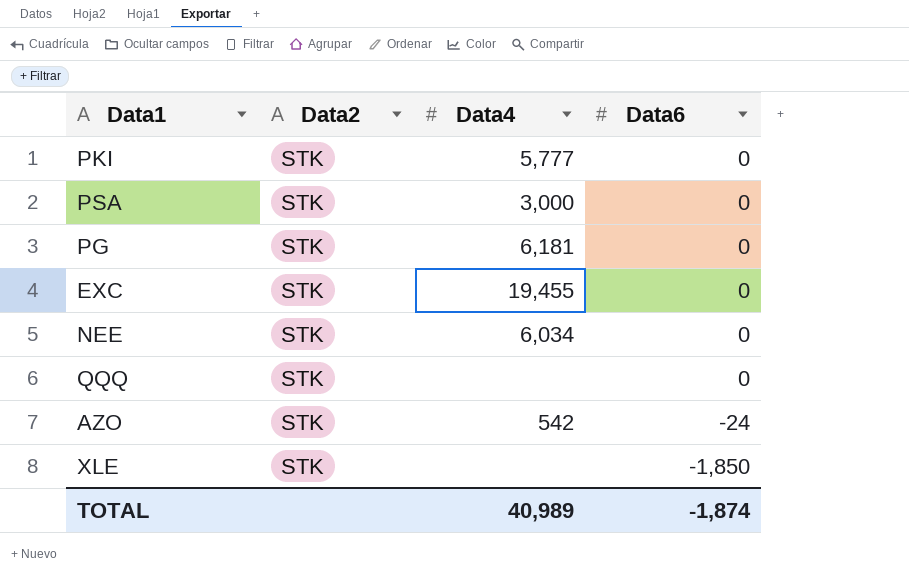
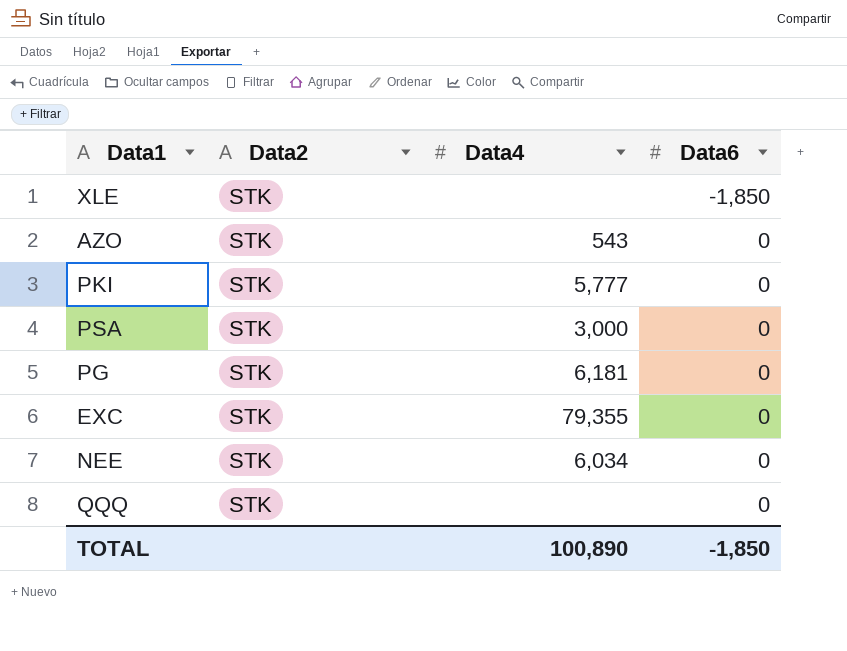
row order: Data6 descending -> Data6 ascending
AZO | Data4: 542 -> 543
AZO | Data6: -24 -> 0
EXC | Data4: 19,455 -> 79,355
TOTAL | Data4: 40,989 -> 100,890
TOTAL | Data6: -1,874 -> -1,850

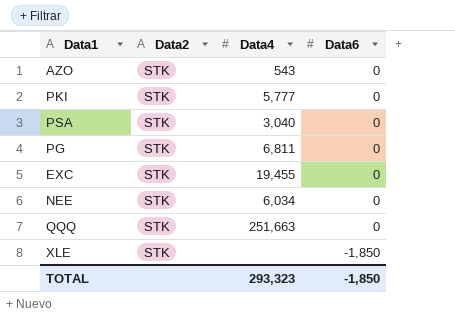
row order: Data6 ascending -> Data6 descending
PSA | Data4: 3,000 -> 3,040
PG | Data4: 6,181 -> 6,811
EXC | Data4: 79,355 -> 19,455
QQQ | Data4: none -> 251,663
TOTAL | Data4: 100,890 -> 293,323

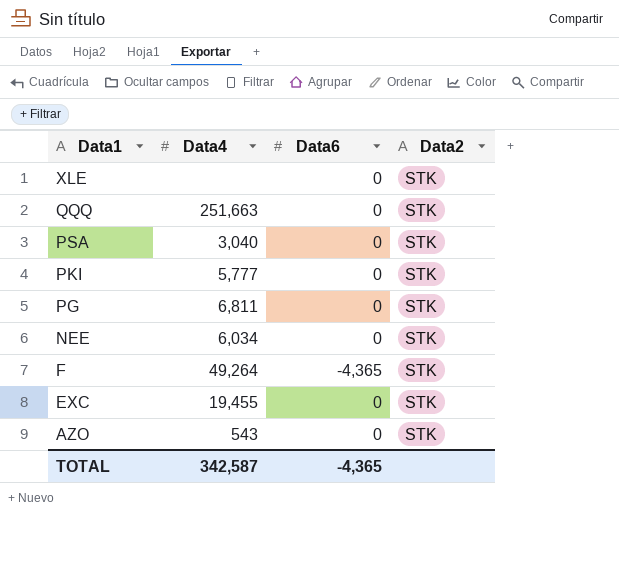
row order: Data6 descending -> Data1 descending
column Data2 | position: 2 -> 4
XLE | Data6: -1,850 -> 0
row F: none -> 49,264 | -4,365 | STK
TOTAL | Data4: 293,323 -> 342,587
TOTAL | Data6: -1,850 -> -4,365

